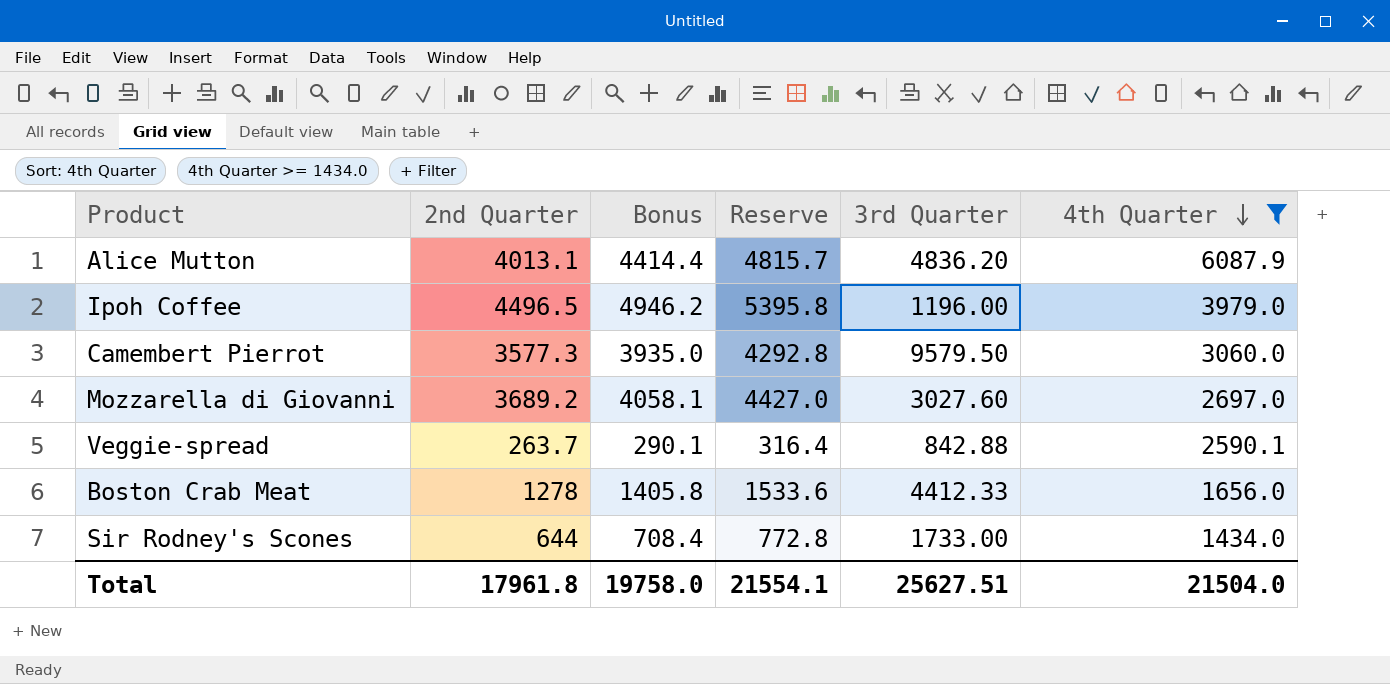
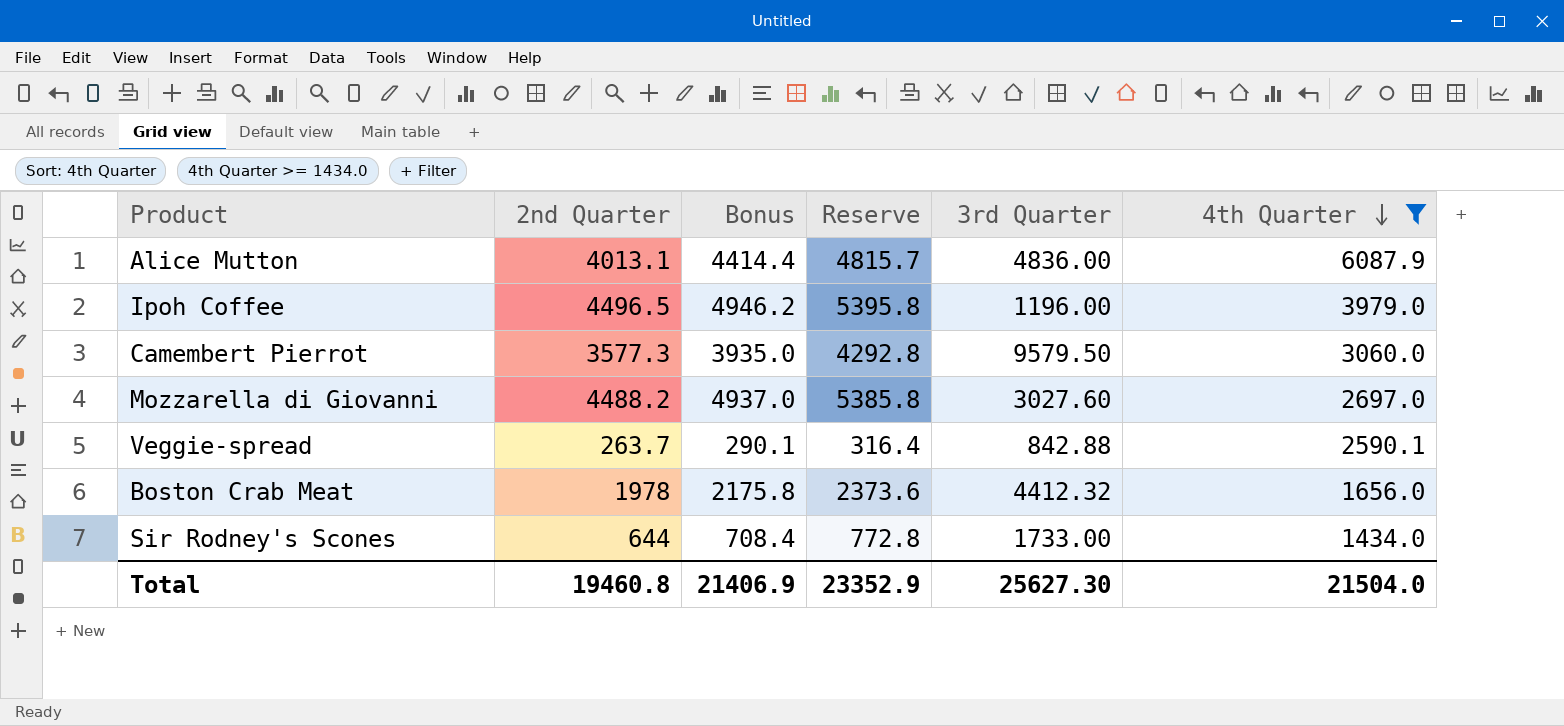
Alice Mutton | 3rd Quarter: 4836.20 -> 4836.00
Mozzarella di Giovanni | 2nd Quarter: 3689.2 -> 4488.2
Mozzarella di Giovanni | Bonus: 4058.1 -> 4937.0
Mozzarella di Giovanni | Reserve: 4427.0 -> 5385.8
Boston Crab Meat | 2nd Quarter: 1278 -> 1978
Boston Crab Meat | Bonus: 1405.8 -> 2175.8
Boston Crab Meat | Reserve: 1533.6 -> 2373.6
Boston Crab Meat | 3rd Quarter: 4412.33 -> 4412.32
Total | 2nd Quarter: 17961.8 -> 19460.8
Total | Bonus: 19758.0 -> 21406.9
Total | Reserve: 21554.1 -> 23352.9
Total | 3rd Quarter: 25627.51 -> 25627.30

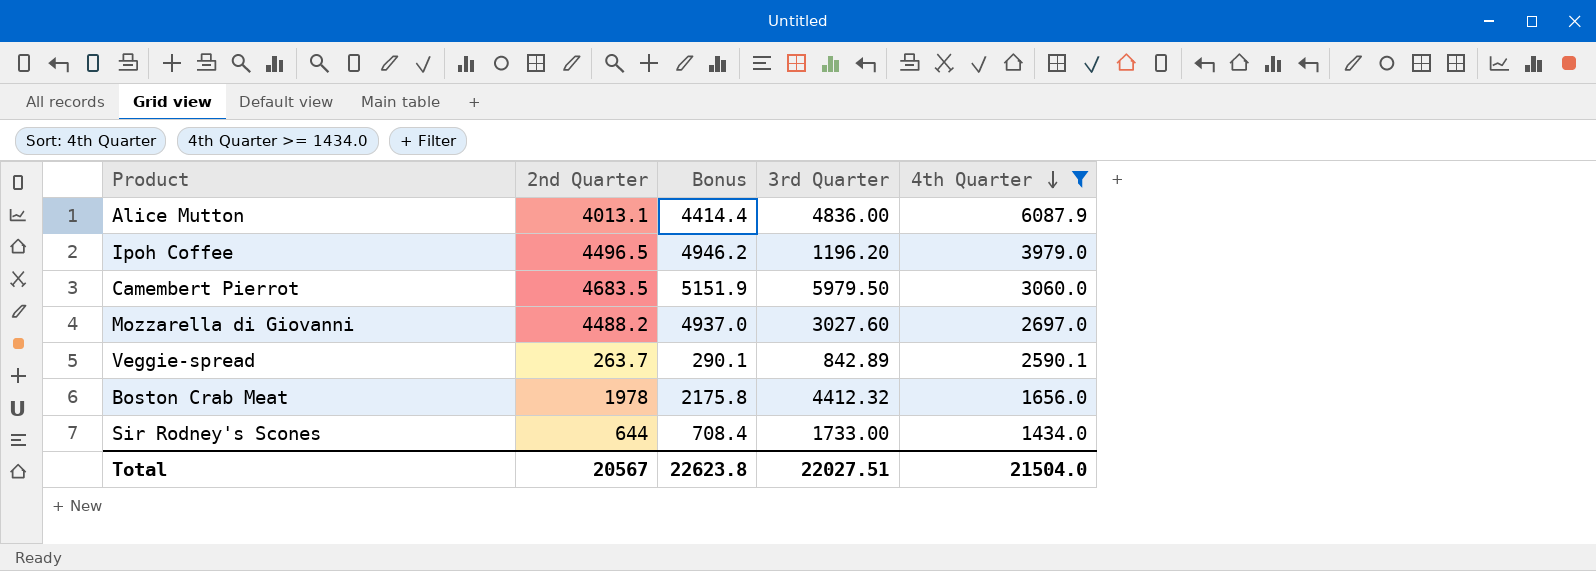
column Reserve | formula: [2nd Quarter] * 1.2 -> none
Ipoh Coffee | 3rd Quarter: 1196.00 -> 1196.20
Camembert Pierrot | 2nd Quarter: 3577.3 -> 4683.5
Camembert Pierrot | Bonus: 3935.0 -> 5151.9
Camembert Pierrot | 3rd Quarter: 9579.50 -> 5979.50
Veggie-spread | 3rd Quarter: 842.88 -> 842.89
Total | 2nd Quarter: 19460.8 -> 20567
Total | Bonus: 21406.9 -> 22623.8
Total | 3rd Quarter: 25627.30 -> 22027.51

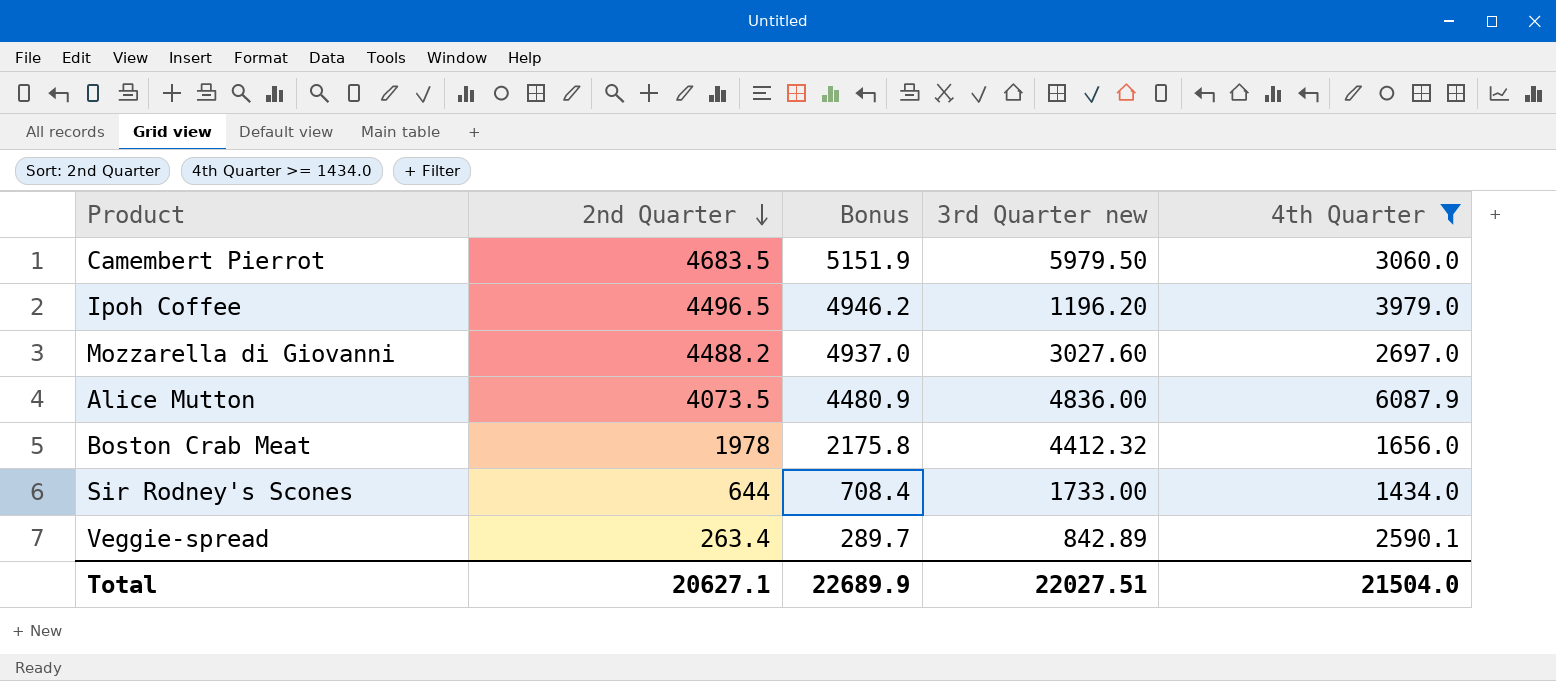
row order: 4th Quarter descending -> 2nd Quarter descending
column name: 3rd Quarter -> 3rd Quarter new
Alice Mutton | 2nd Quarter: 4013.1 -> 4073.5
Alice Mutton | Bonus: 4414.4 -> 4480.9
Veggie-spread | 2nd Quarter: 263.7 -> 263.4
Veggie-spread | Bonus: 290.1 -> 289.7
Total | 2nd Quarter: 20567 -> 20627.1
Total | Bonus: 22623.8 -> 22689.9

